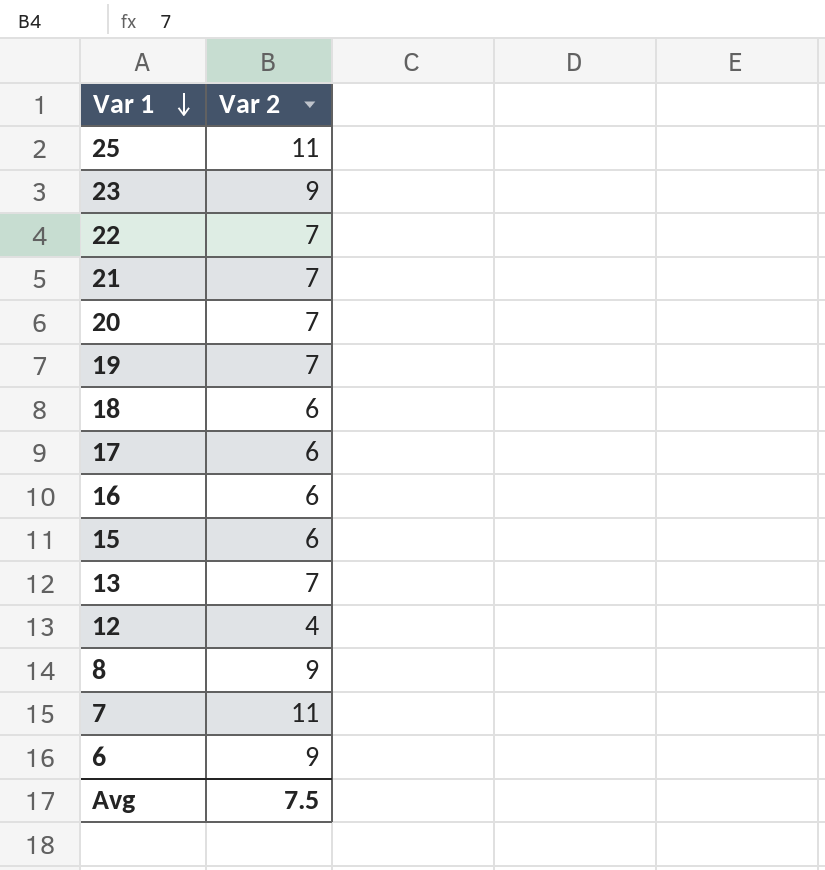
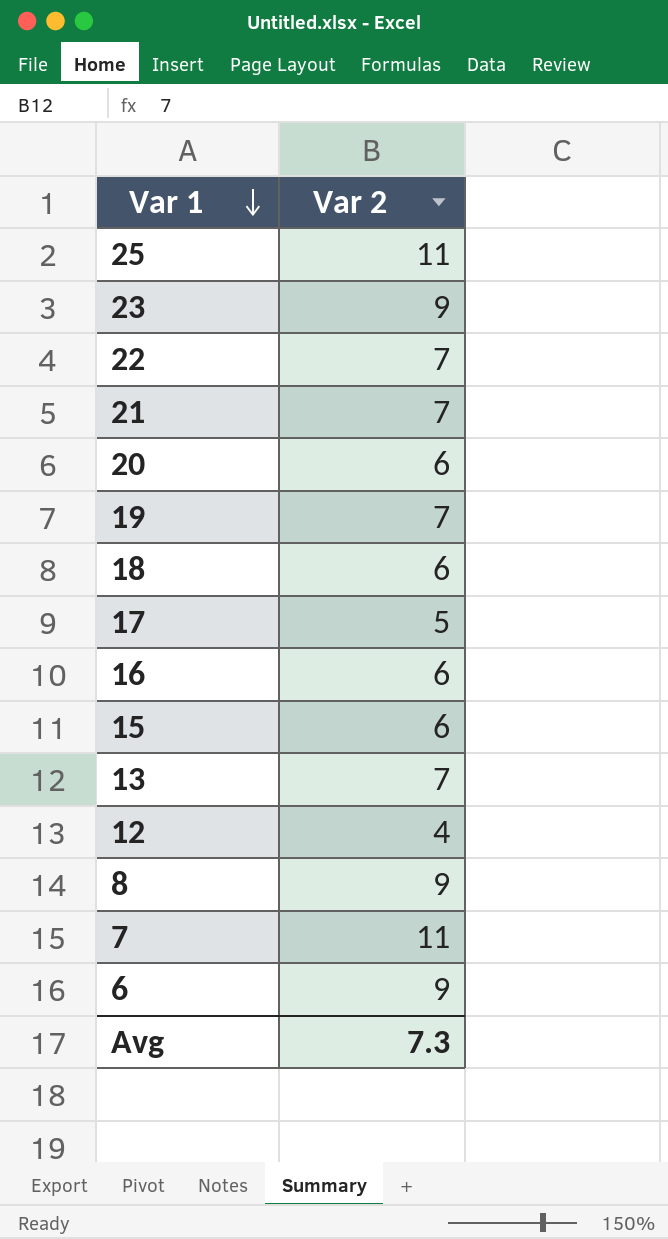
20 | Var 2: 7 -> 6
17 | Var 2: 6 -> 5
Avg | Var 2: 7.5 -> 7.3

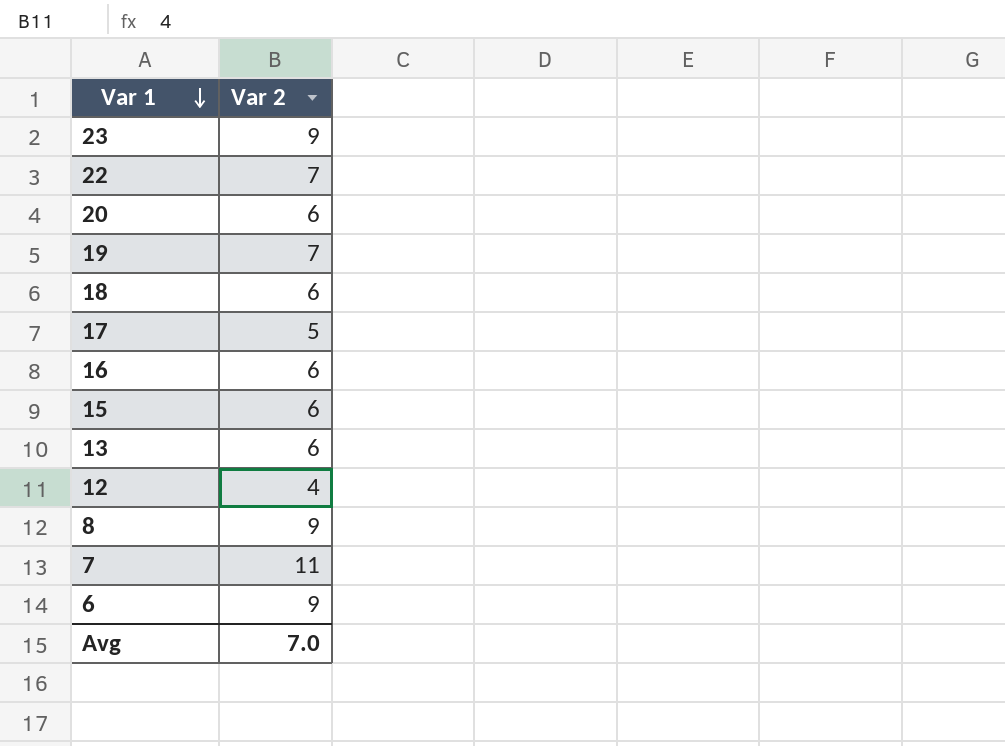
row 25: 11 -> none
row 21: 7 -> none
13 | Var 2: 7 -> 6
Avg | Var 2: 7.3 -> 7.0

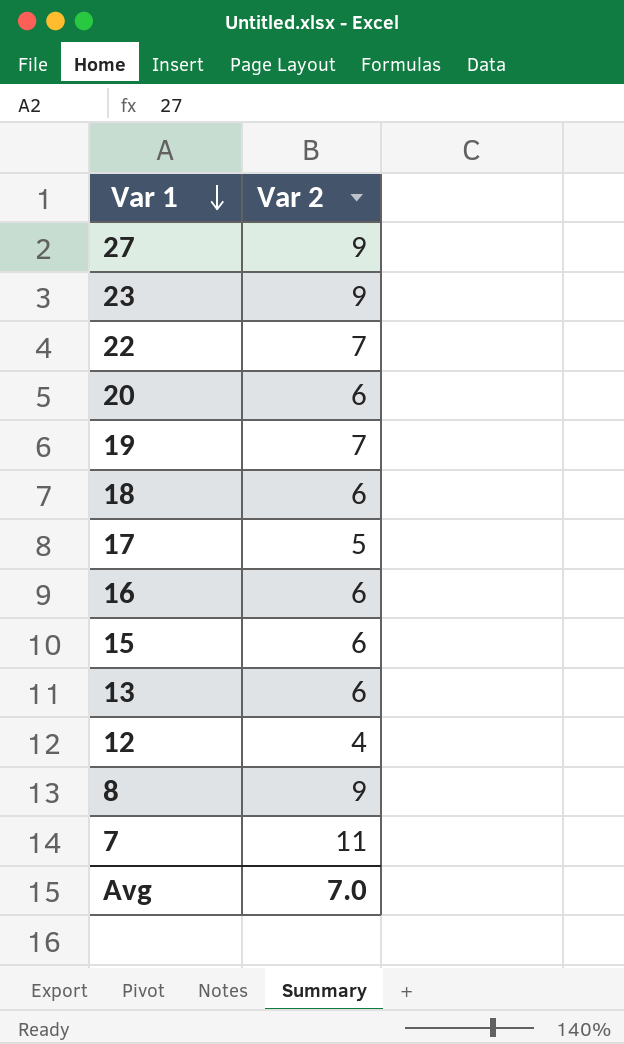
row 6: 9 -> none
row 27: none -> 9

